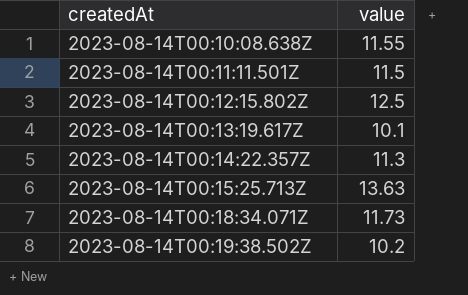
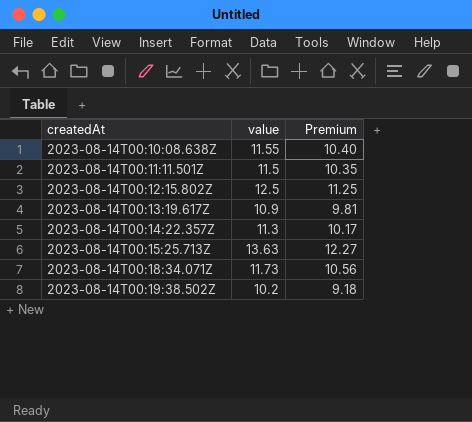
column Premium | formula: none -> [value] * 0.9
2023-08-14T00:13:19.617Z | value: 10.1 -> 10.9

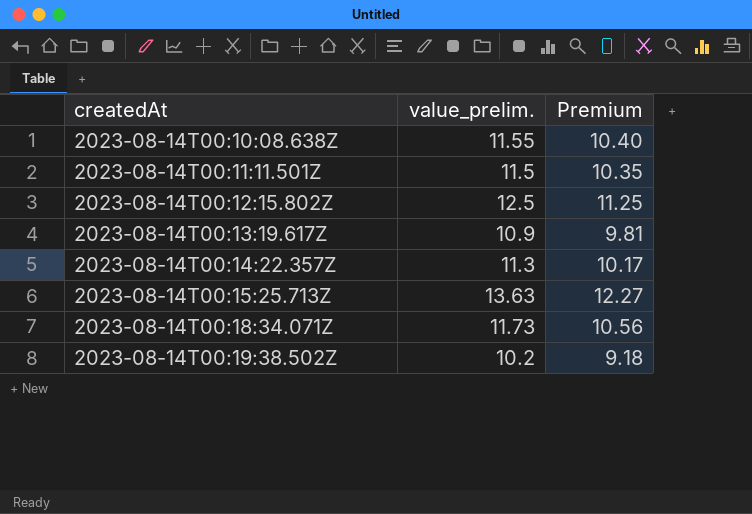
column name: value -> value_prelim.

